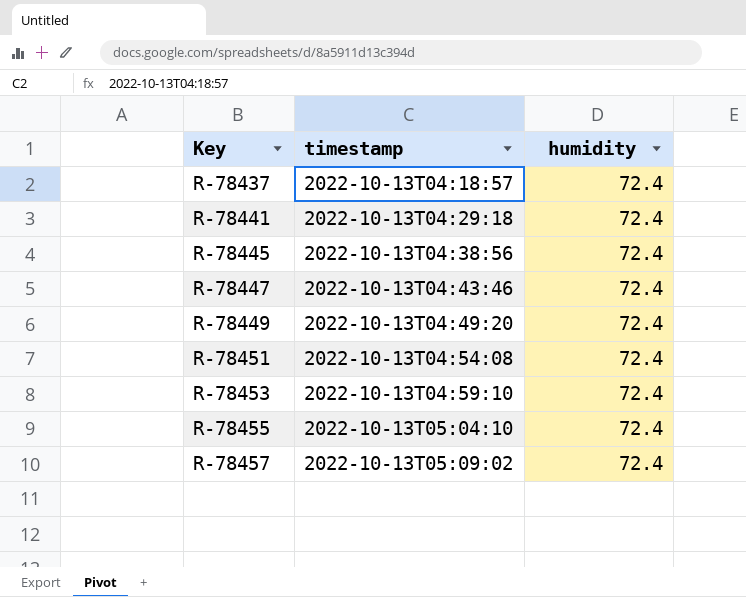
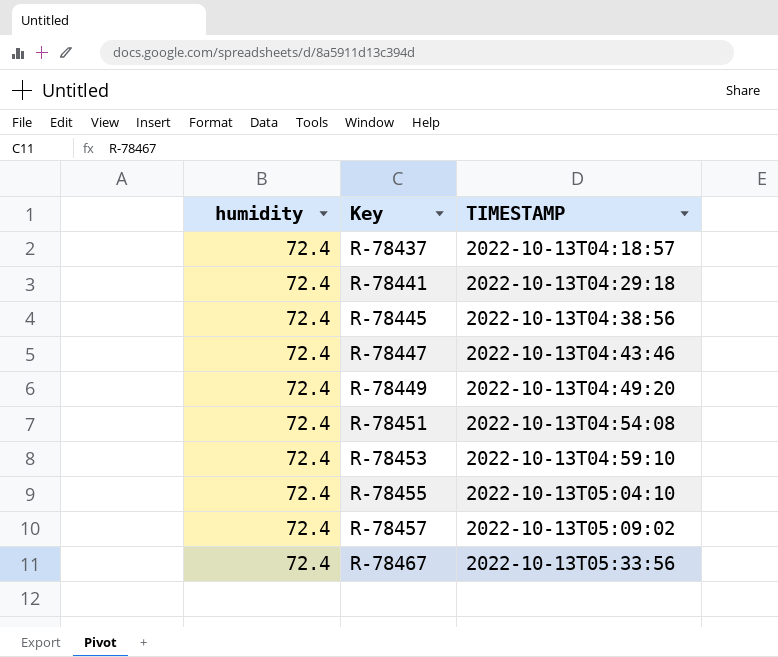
column humidity | position: 3 -> 1
column name: timestamp -> TIMESTAMP
row R-78467: none -> 72.4 | 2022-10-13T05:33:56

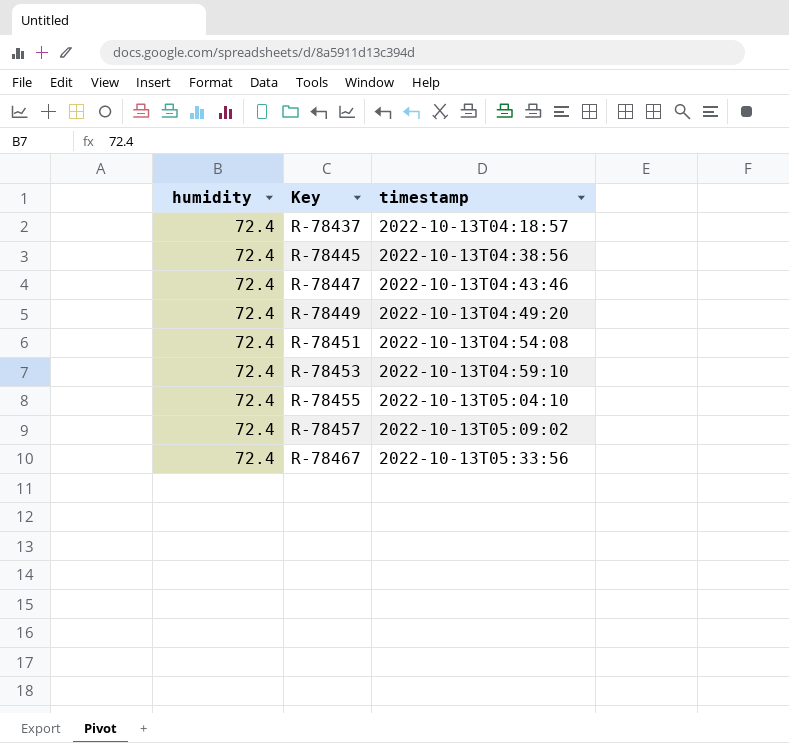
column name: TIMESTAMP -> timestamp
row R-78441: 72.4 | 2022-10-13T04:29:18 -> none

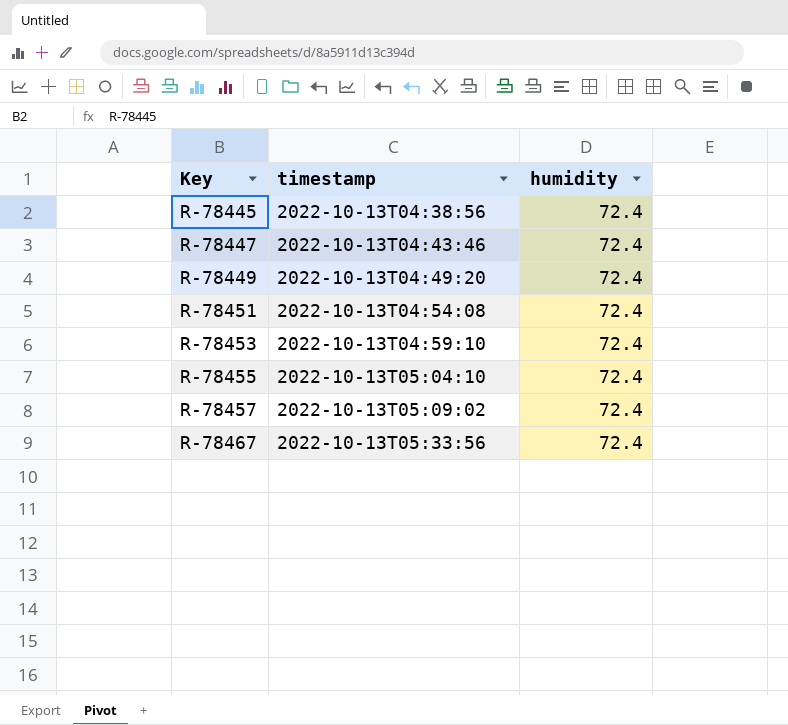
column humidity | position: 1 -> 3
row R-78437: 72.4 | 2022-10-13T04:18:57 -> none

